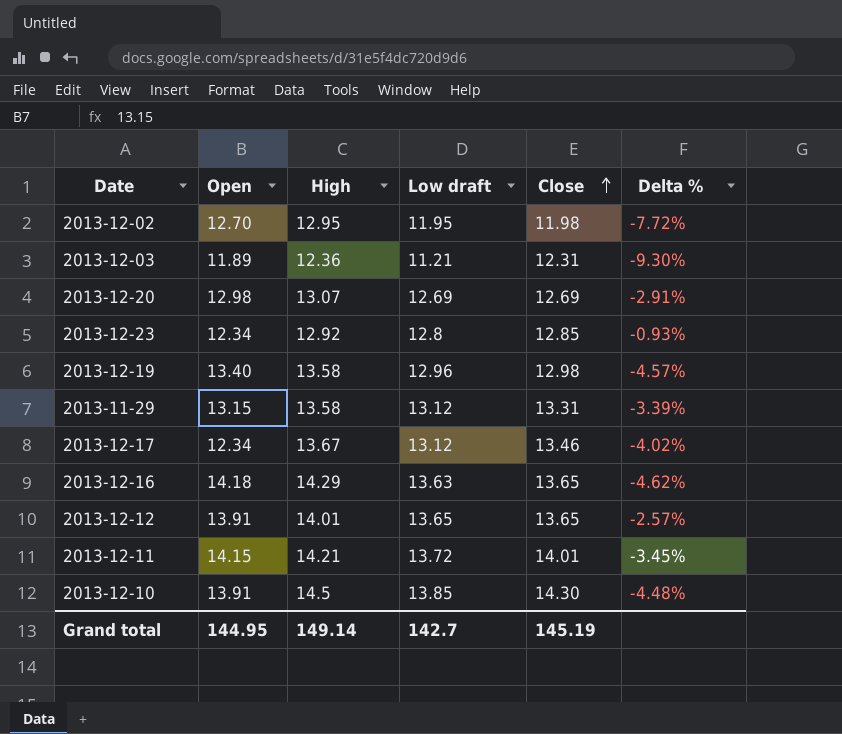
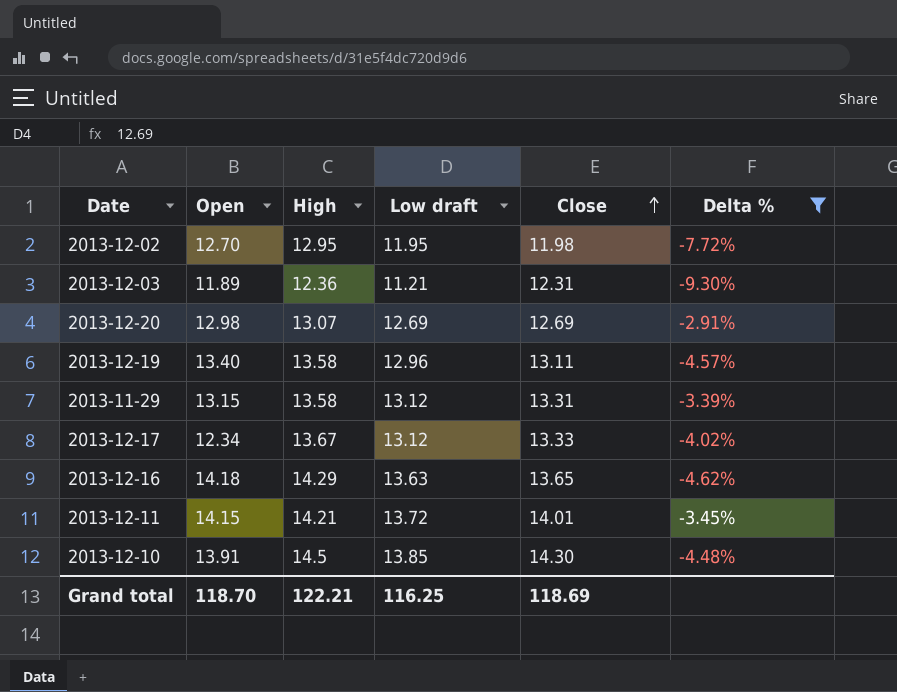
filter: none -> Delta % <= -2.91%
2013-12-19 | Close: 12.98 -> 13.11
2013-12-17 | Close: 13.46 -> 13.33
Grand total | Open: 144.95 -> 118.70
Grand total | High: 149.14 -> 122.21
Grand total | Low draft: 142.7 -> 116.25
Grand total | Close: 145.19 -> 118.69

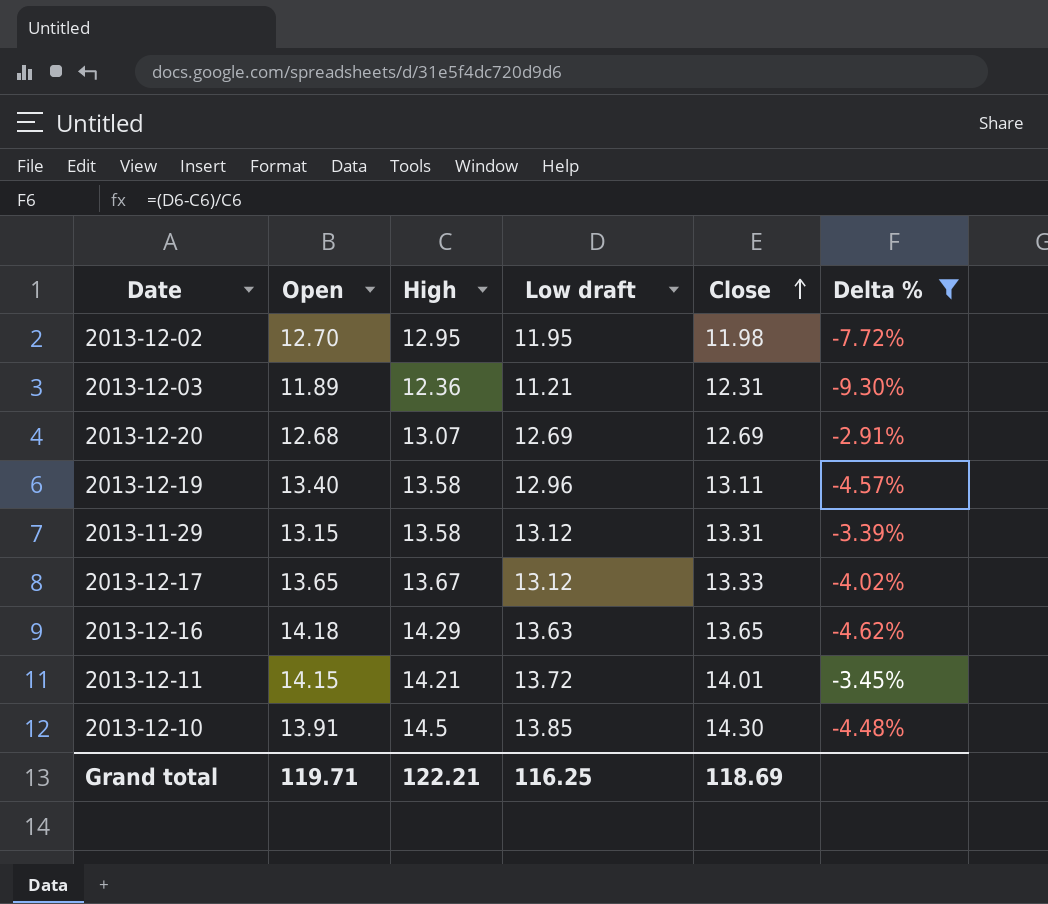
2013-12-20 | Open: 12.98 -> 12.68
2013-12-17 | Open: 12.34 -> 13.65
Grand total | Open: 118.70 -> 119.71

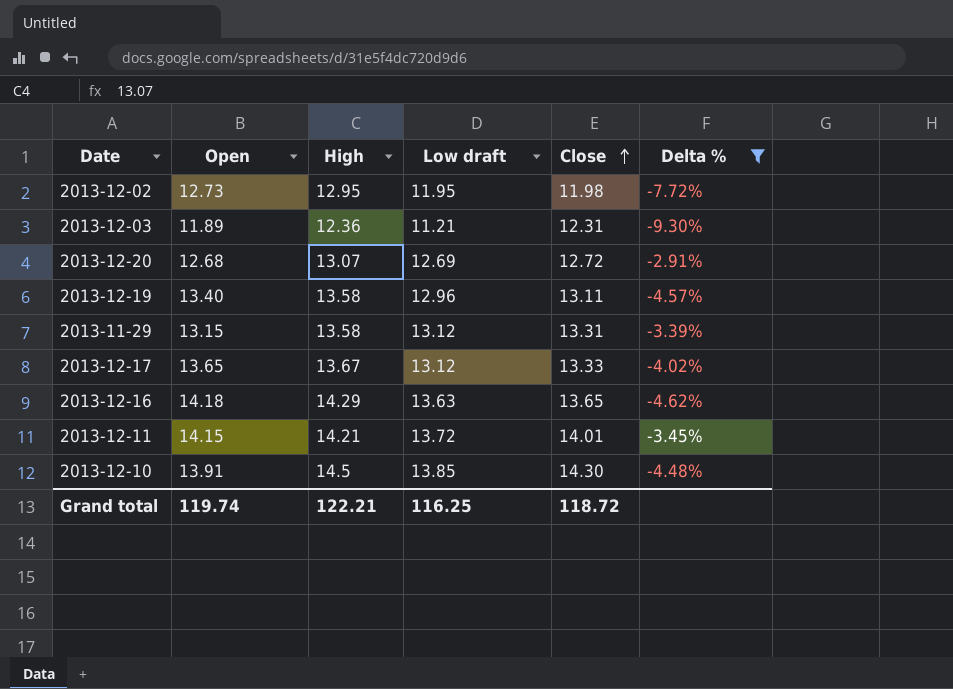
2013-12-02 | Open: 12.70 -> 12.73
2013-12-20 | Close: 12.69 -> 12.72
Grand total | Open: 119.71 -> 119.74
Grand total | Close: 118.69 -> 118.72

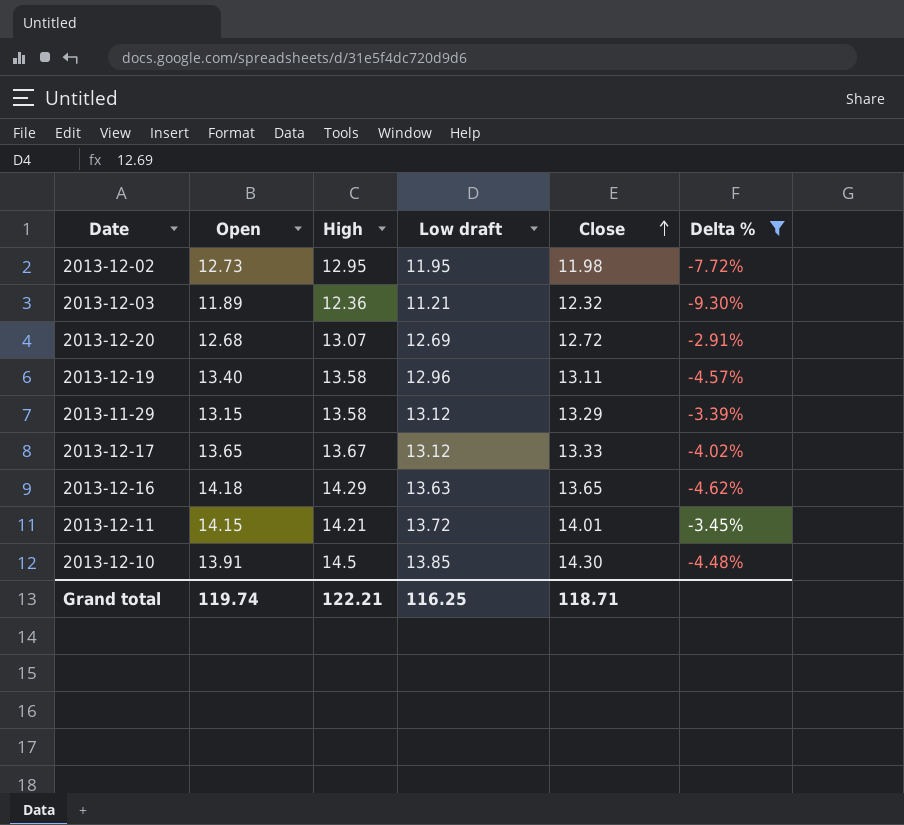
2013-12-03 | Close: 12.31 -> 12.32
2013-11-29 | Close: 13.31 -> 13.29
Grand total | Close: 118.72 -> 118.71

